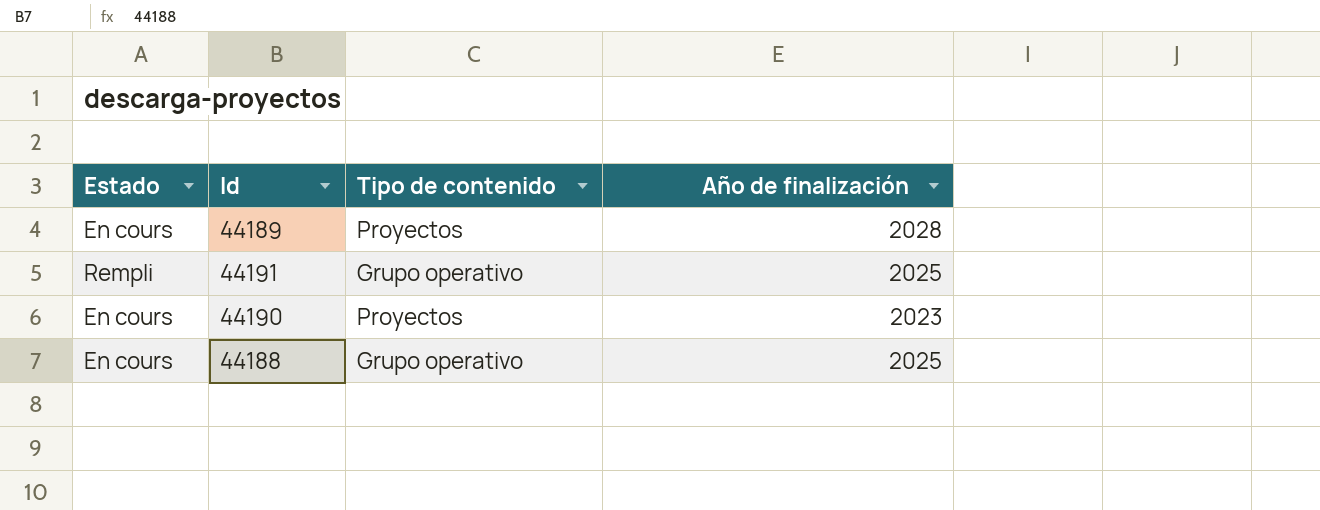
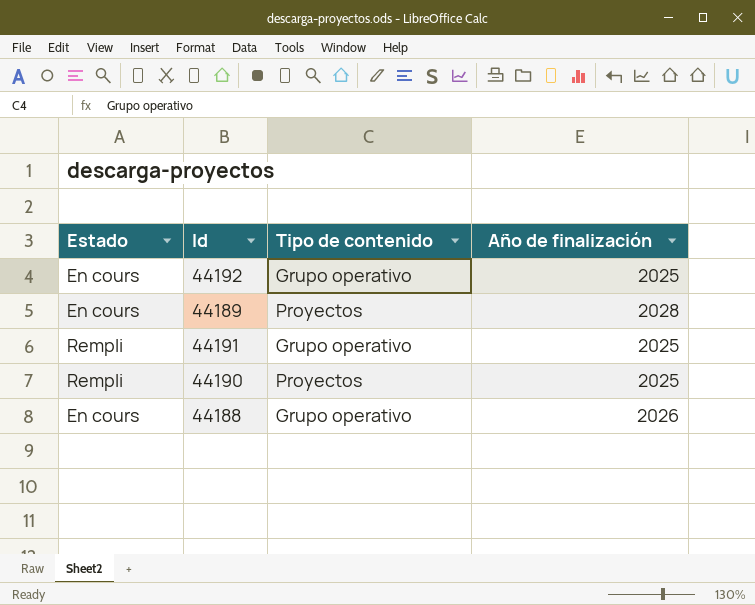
row 44192: none -> En cours | Grupo operativo | 2025
44190 | Estado: En cours -> Rempli
44190 | Año de finalización: 2023 -> 2025
44188 | Año de finalización: 2025 -> 2026

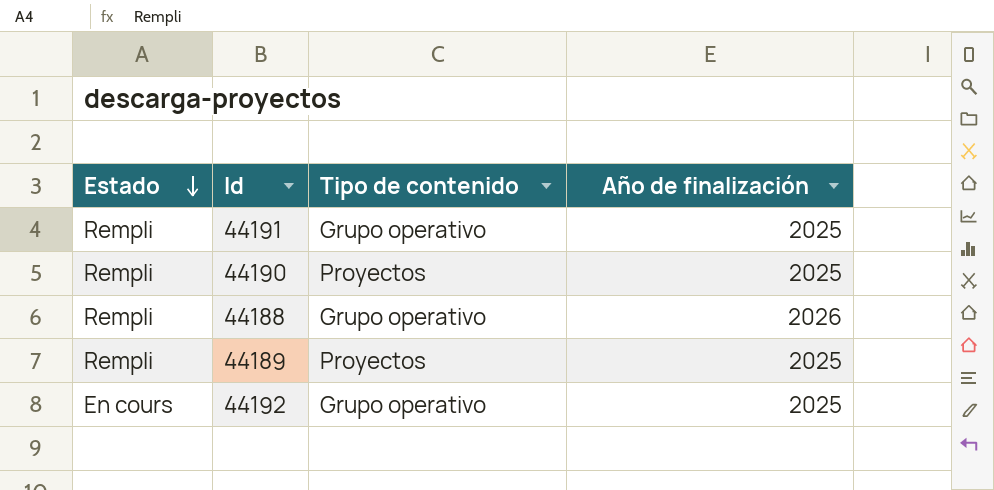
row order: none -> Estado descending
44188 | Estado: En cours -> Rempli
44189 | Estado: En cours -> Rempli
44189 | Año de finalización: 2028 -> 2025

